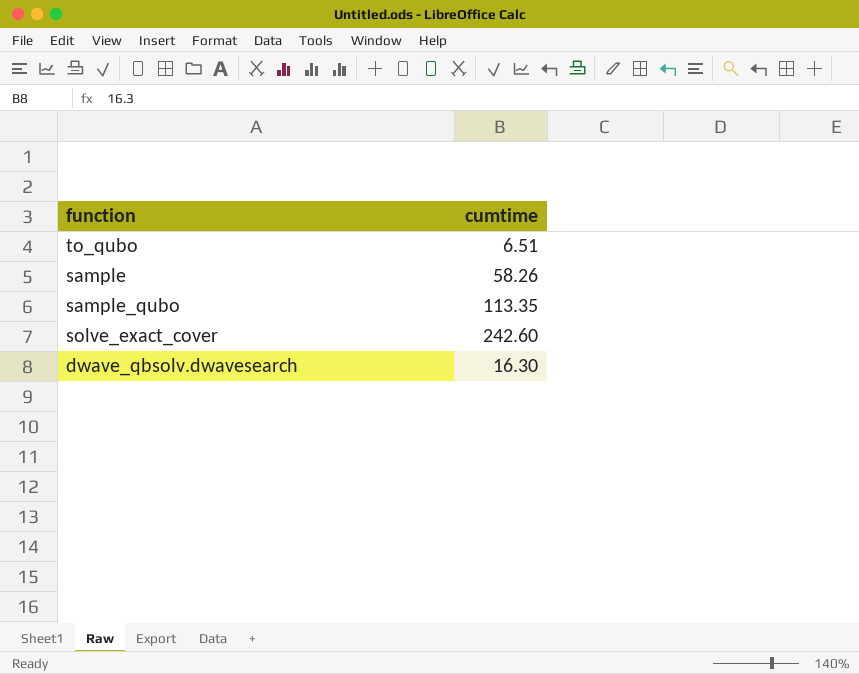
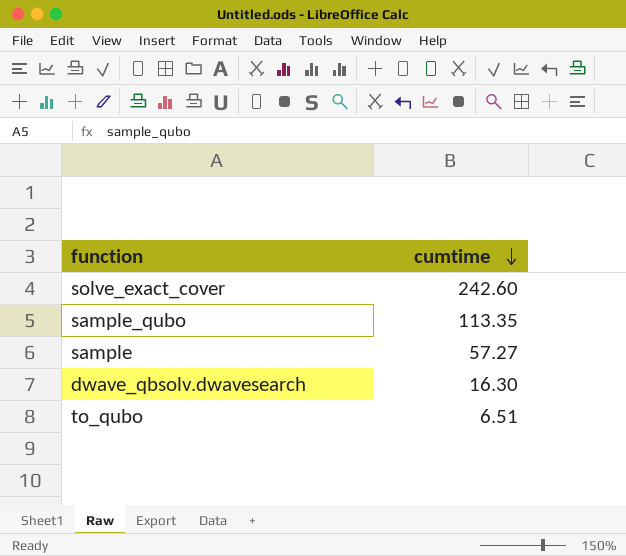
row order: none -> cumtime descending
sample | cumtime: 58.26 -> 57.27

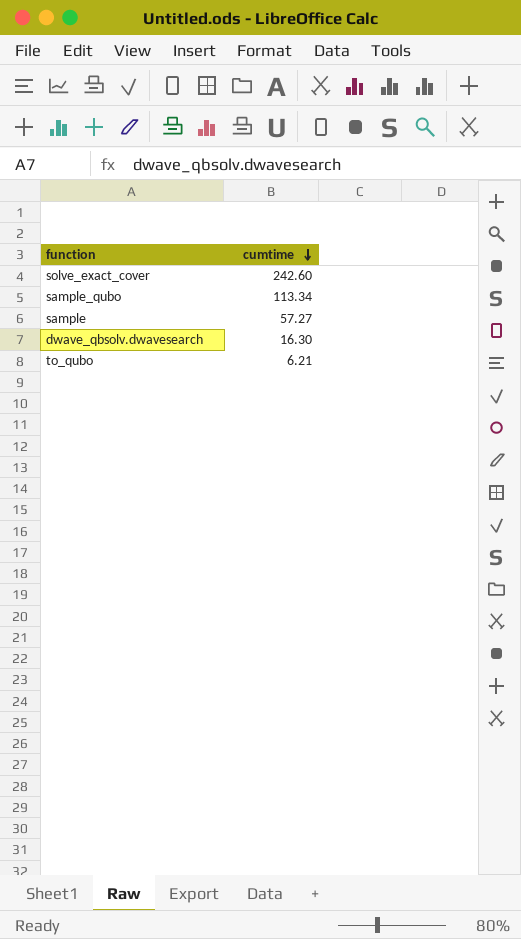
sample_qubo | cumtime: 113.35 -> 113.34
to_qubo | cumtime: 6.51 -> 6.21

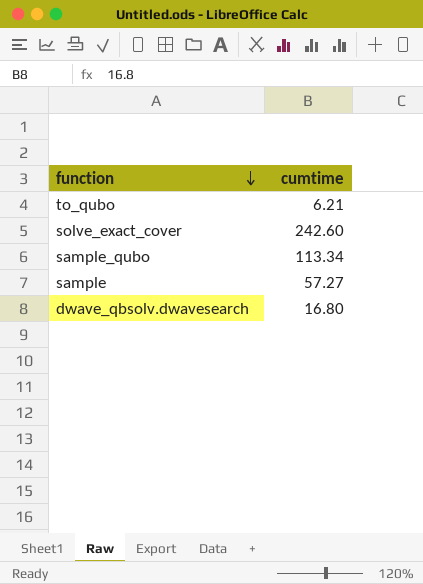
row order: cumtime descending -> function descending
dwave_qbsolv.dwavesearch | cumtime: 16.30 -> 16.80

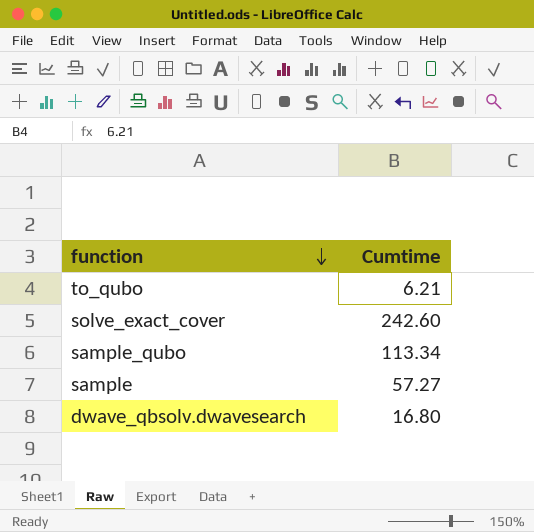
column name: cumtime -> Cumtime

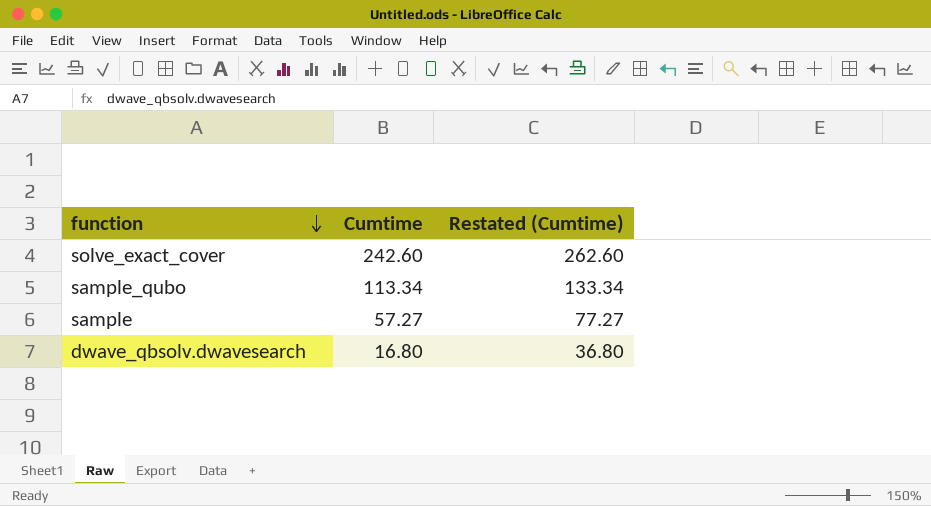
column Restated (Cumtime) | formula: none -> [Cumtime] + 20
row to_qubo: 6.21 -> none

